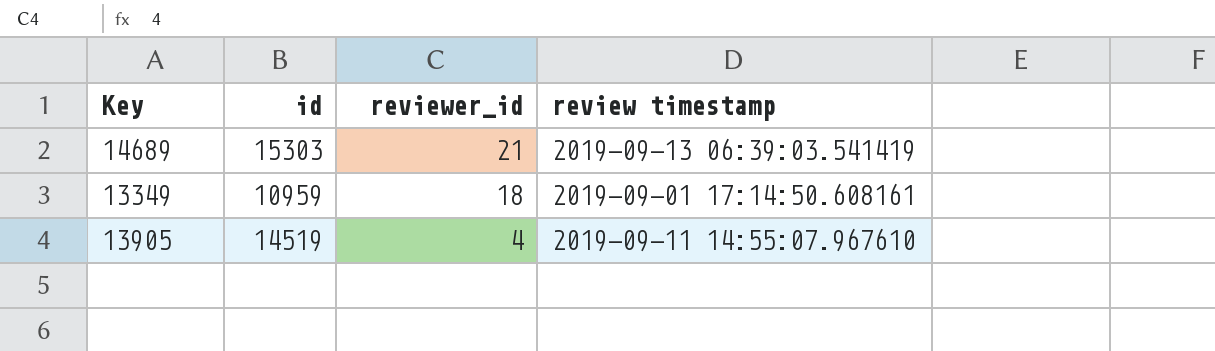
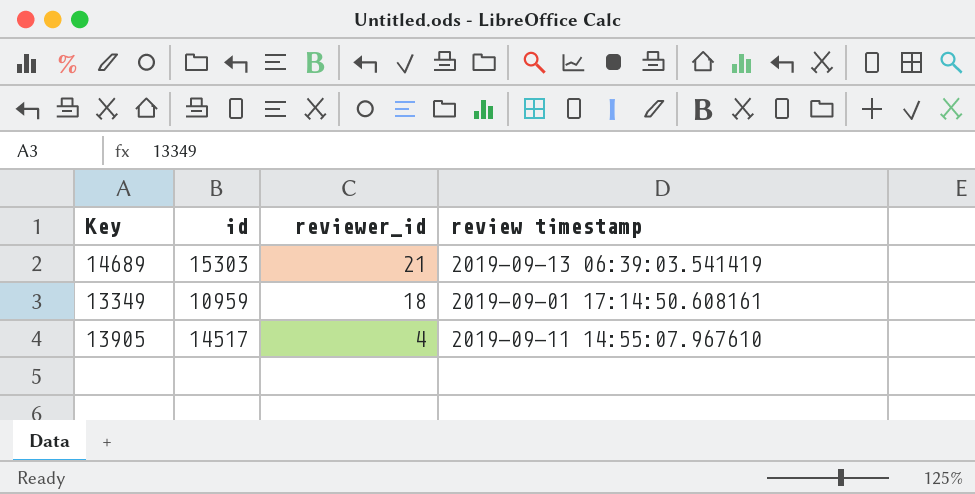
13905 | id: 14519 -> 14517

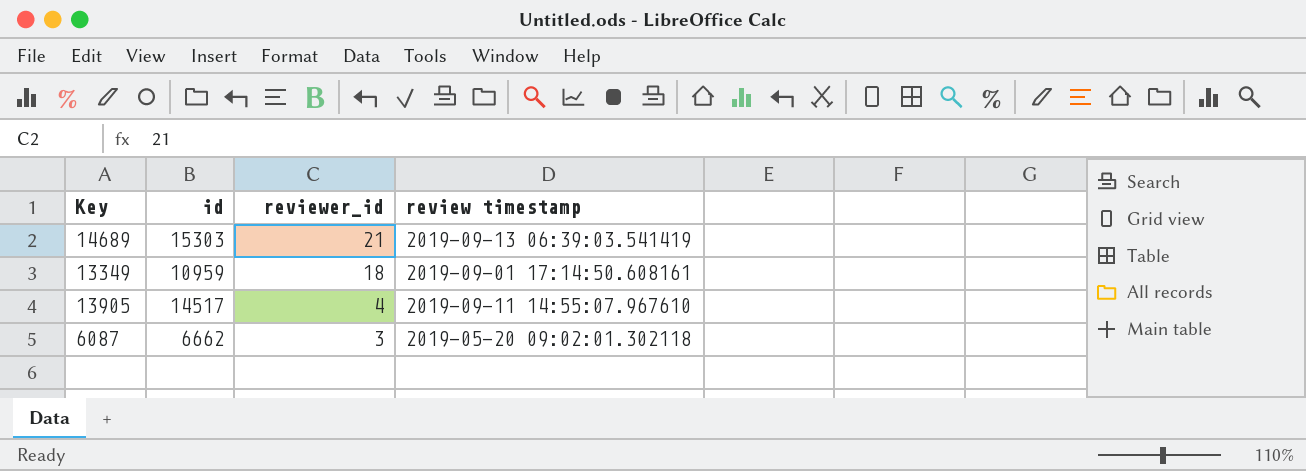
row 6087: none -> 6662 | 3 | 2019-05-20 09:02:01.302118

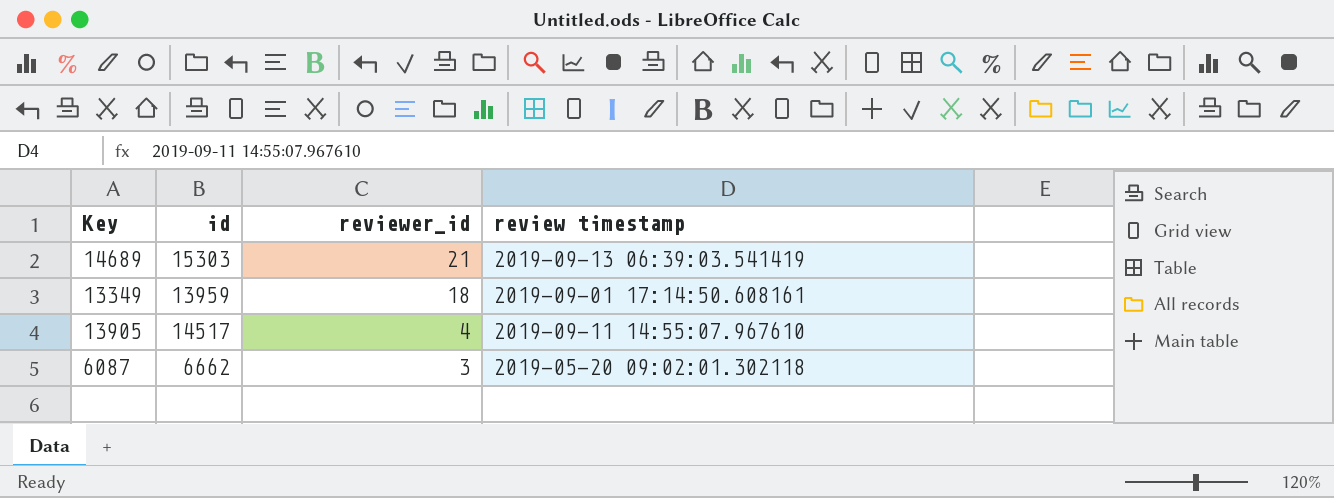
13349 | id: 10959 -> 13959

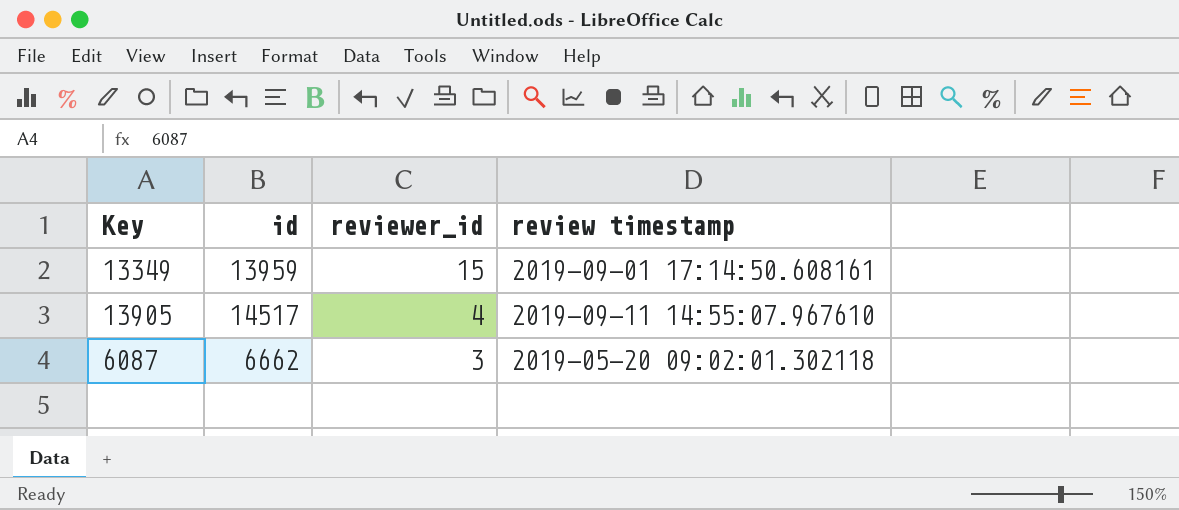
row 14689: 15303 | 21 | 2019-09-13 06:39:03.541419 -> none
13349 | reviewer_id: 18 -> 15

